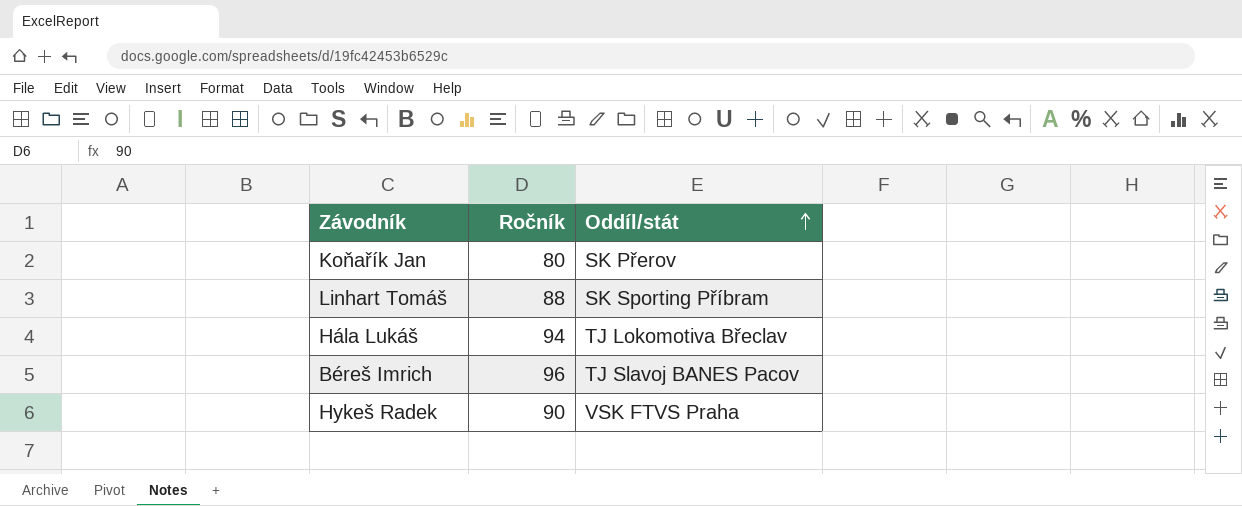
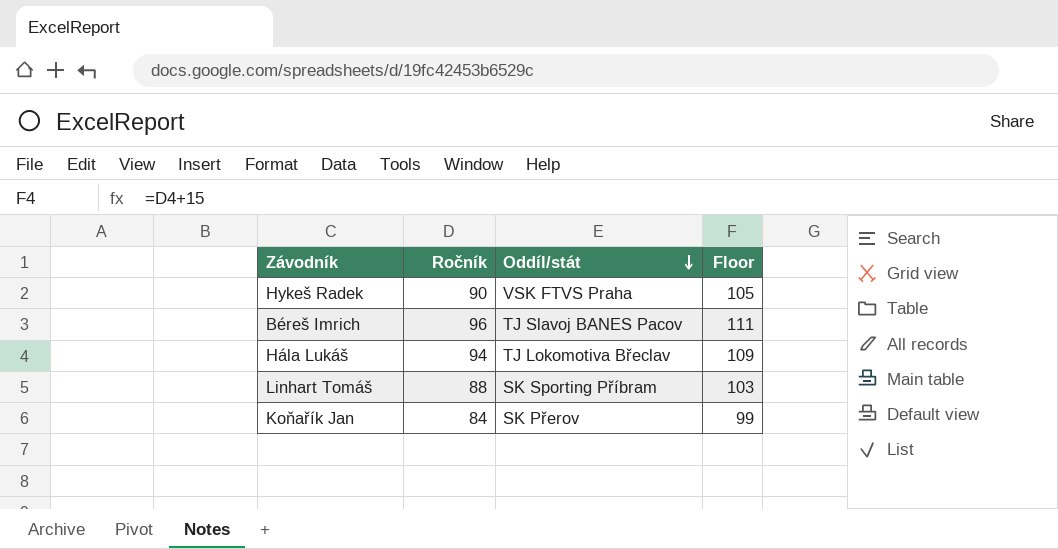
row order: Oddíl/stát ascending -> Oddíl/stát descending
column Floor | formula: none -> [Ročník] + 15
Koňařík Jan | Ročník: 80 -> 84

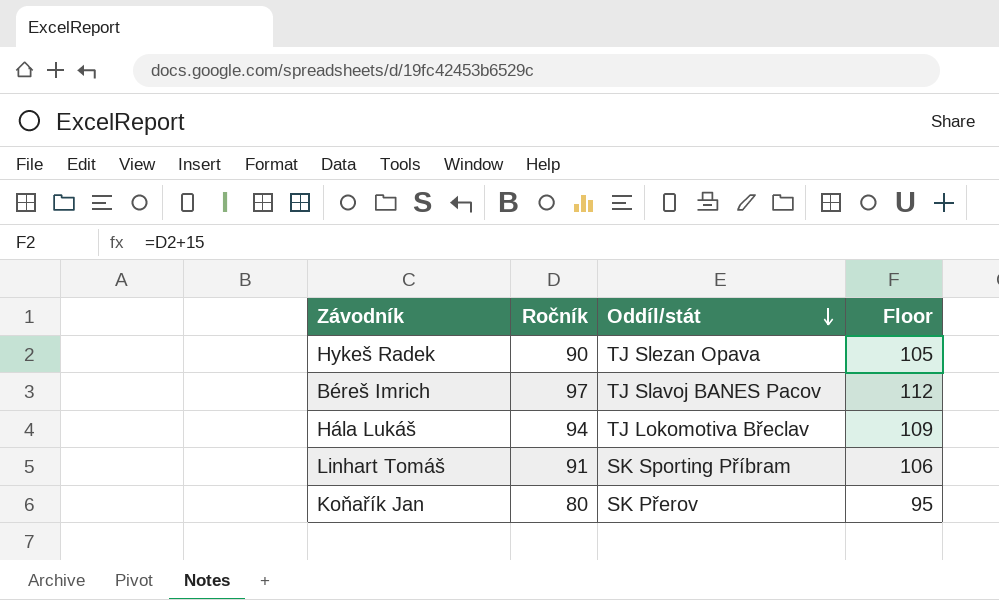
Hykeš Radek | Oddíl/stát: VSK FTVS Praha -> TJ Slezan Opava
Béreš Imrich | Ročník: 96 -> 97
Béreš Imrich | Floor: 111 -> 112
Linhart Tomáš | Ročník: 88 -> 91
Linhart Tomáš | Floor: 103 -> 106
Koňařík Jan | Ročník: 84 -> 80
Koňařík Jan | Floor: 99 -> 95

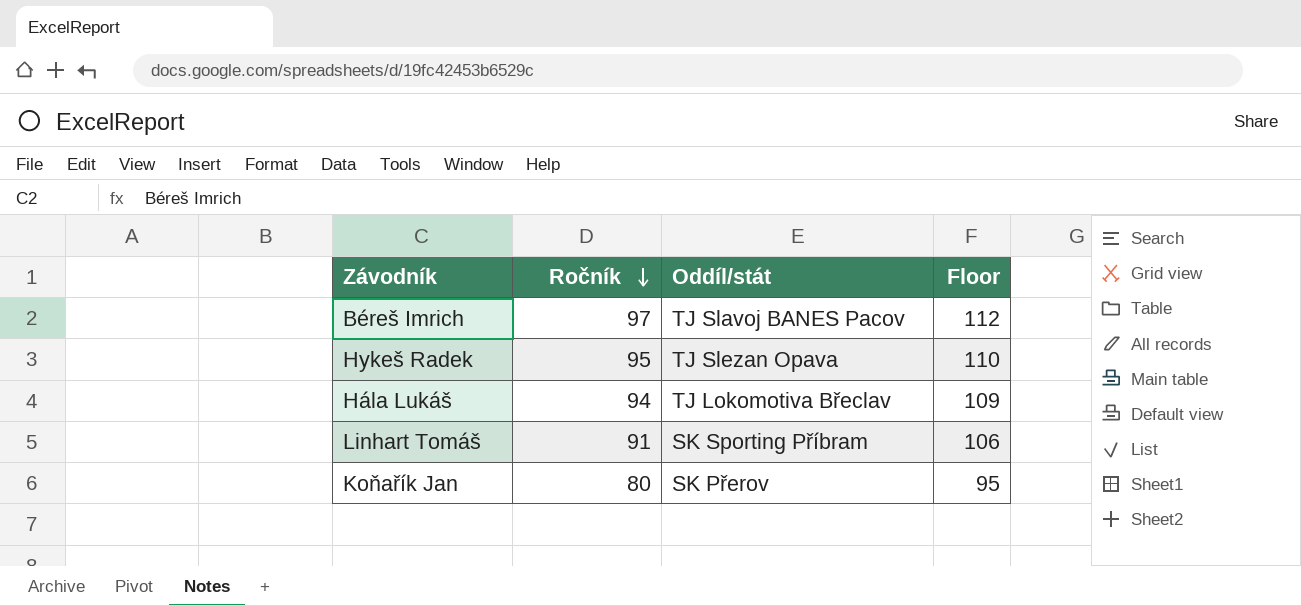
row order: Oddíl/stát descending -> Ročník descending
Hykeš Radek | Ročník: 90 -> 95
Hykeš Radek | Floor: 105 -> 110

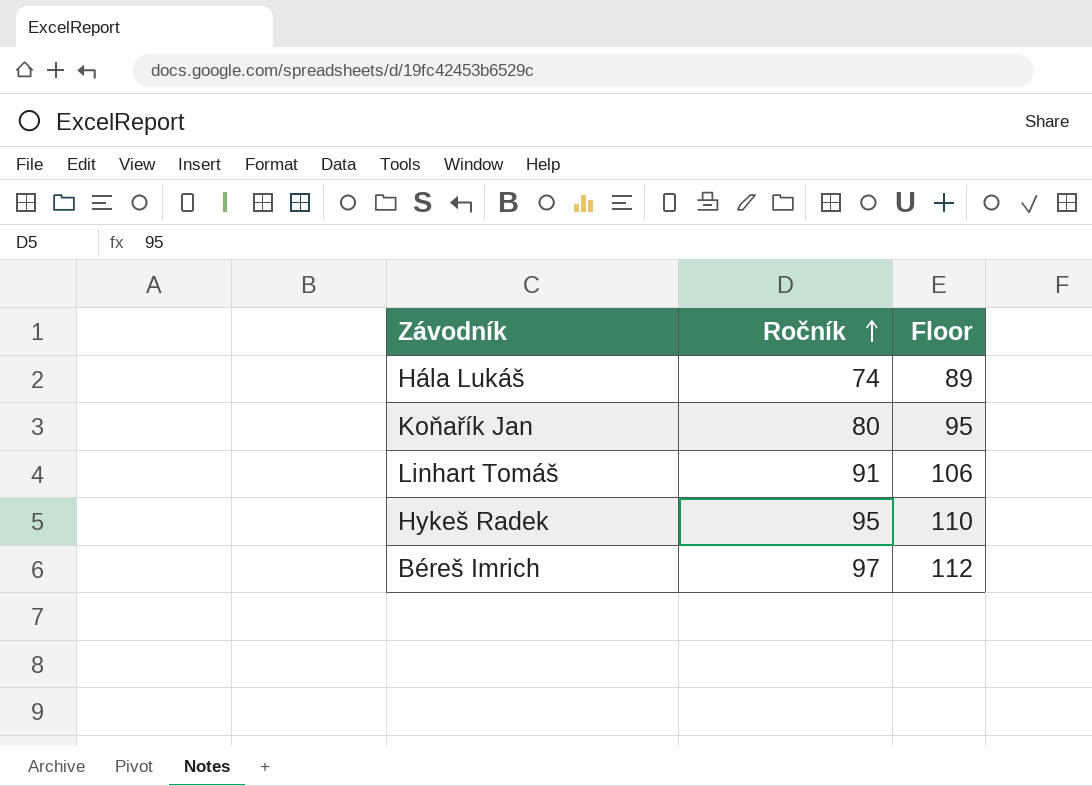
row order: Ročník descending -> Ročník ascending
column Oddíl/stát | position: 3 -> none
Hála Lukáš | Ročník: 94 -> 74
Hála Lukáš | Floor: 109 -> 89

